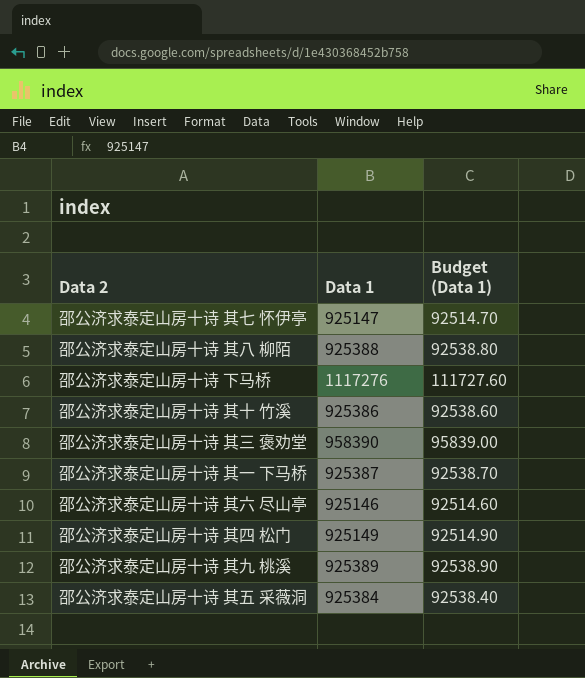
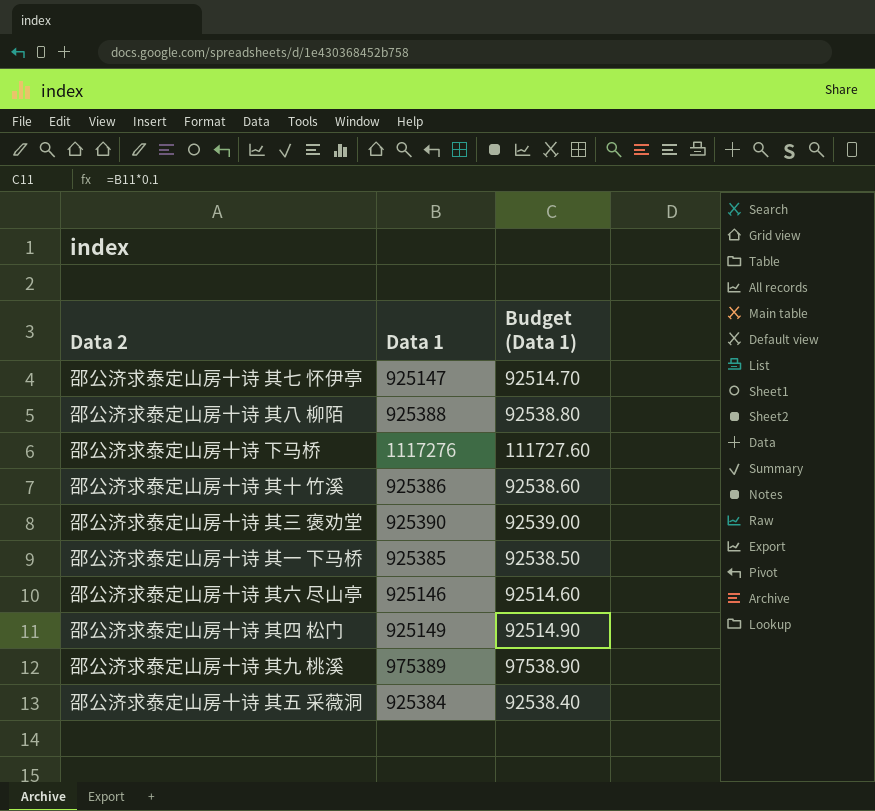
邵公济求泰定山房十诗 其三 褒劝堂 | Data 1: 958390 -> 925390
邵公济求泰定山房十诗 其三 褒劝堂 | Budget (Data 1): 95839.00 -> 92539.00
邵公济求泰定山房十诗 其一 下马桥 | Data 1: 925387 -> 925385
邵公济求泰定山房十诗 其一 下马桥 | Budget (Data 1): 92538.70 -> 92538.50
邵公济求泰定山房十诗 其九 桃溪 | Data 1: 925389 -> 975389
邵公济求泰定山房十诗 其九 桃溪 | Budget (Data 1): 92538.90 -> 97538.90

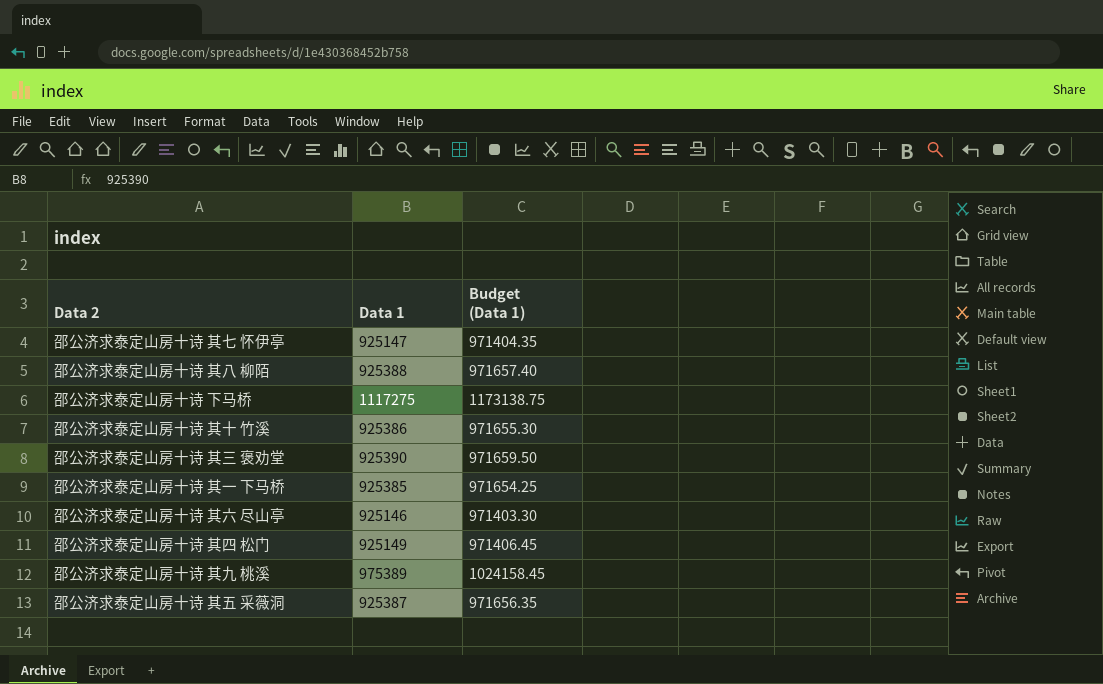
column Budget (Data 1) | formula: [Data 1] * 0.1 -> [Data 1] * 1.05
邵公济求泰定山房十诗 下马桥 | Data 1: 1117276 -> 1117275
邵公济求泰定山房十诗 其五 采薇洞 | Data 1: 925384 -> 925387

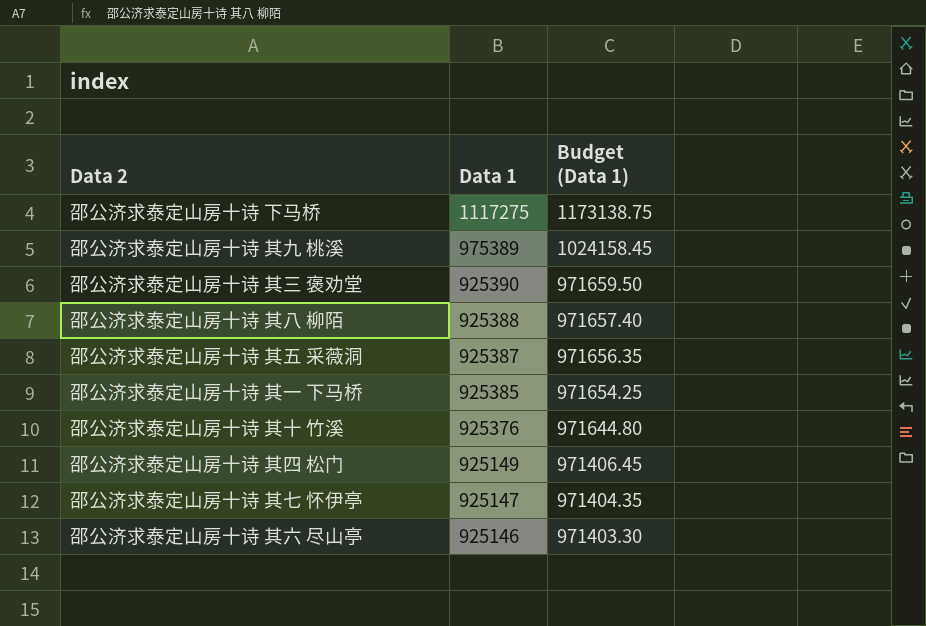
row order: none -> Data 1 descending
邵公济求泰定山房十诗 其十 竹溪 | Data 1: 925386 -> 925376
邵公济求泰定山房十诗 其十 竹溪 | Budget (Data 1): 971655.30 -> 971644.80

